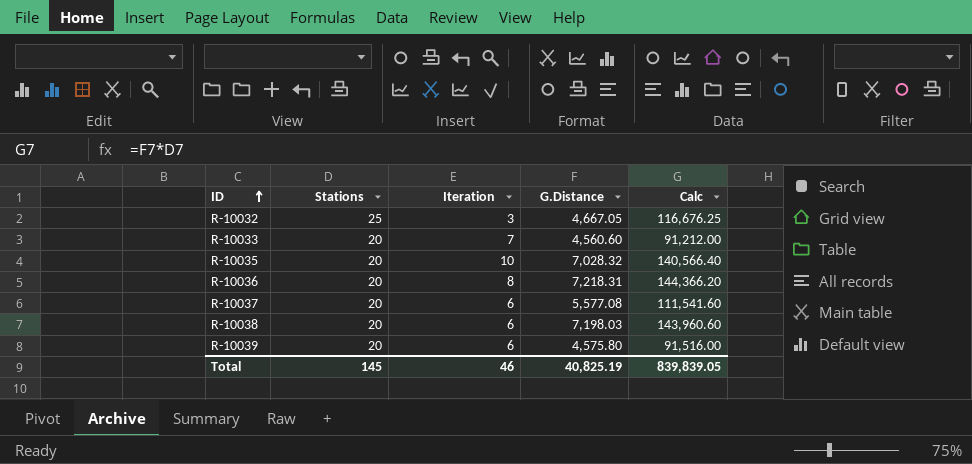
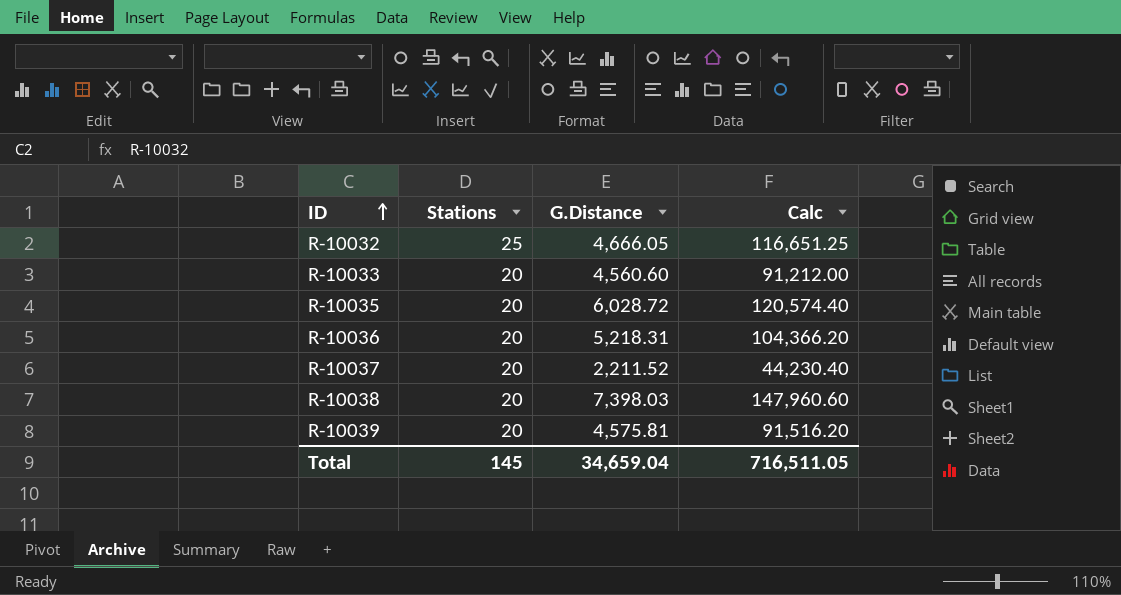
column Iteration | position: 3 -> none
R-10032 | G.Distance: 4,667.05 -> 4,666.05
R-10032 | Calc: 116,676.25 -> 116,651.25
R-10035 | G.Distance: 7,028.32 -> 6,028.72
R-10035 | Calc: 140,566.40 -> 120,574.40
R-10036 | G.Distance: 7,218.31 -> 5,218.31
R-10036 | Calc: 144,366.20 -> 104,366.20
R-10037 | G.Distance: 5,577.08 -> 2,211.52
R-10037 | Calc: 111,541.60 -> 44,230.40
R-10038 | G.Distance: 7,198.03 -> 7,398.03
R-10038 | Calc: 143,960.60 -> 147,960.60
R-10039 | G.Distance: 4,575.80 -> 4,575.81
R-10039 | Calc: 91,516.00 -> 91,516.20
Total | G.Distance: 40,825.19 -> 34,659.04
Total | Calc: 839,839.05 -> 716,511.05

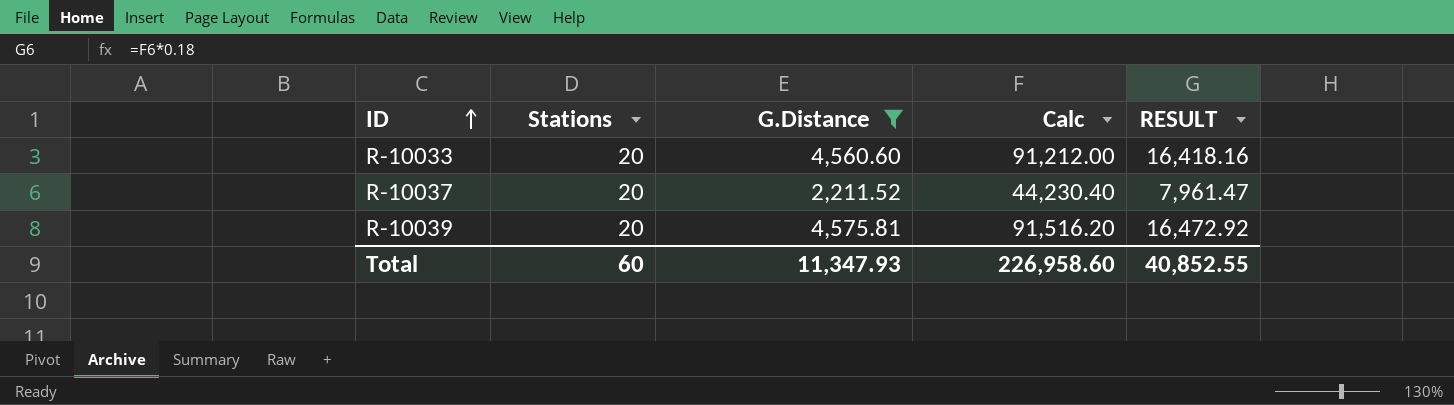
filter: none -> G.Distance <= 4,575.81
column RESULT | formula: none -> [Calc] * 0.18
Total | Stations: 145 -> 60
Total | G.Distance: 34,659.04 -> 11,347.93
Total | Calc: 716,511.05 -> 226,958.60

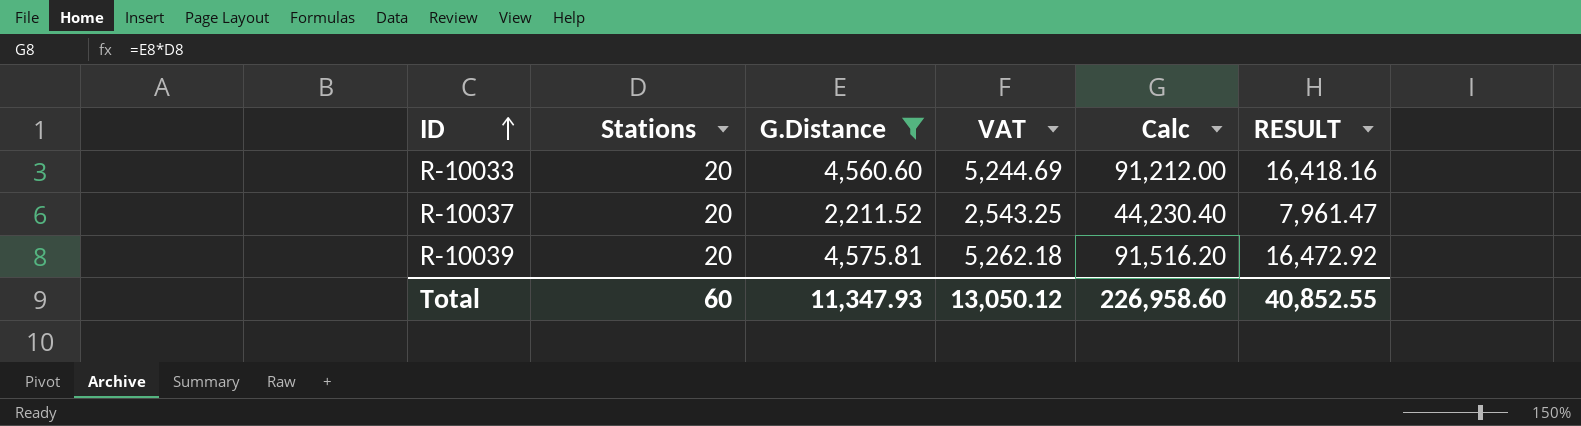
column VAT | formula: none -> [G.Distance] * 1.15

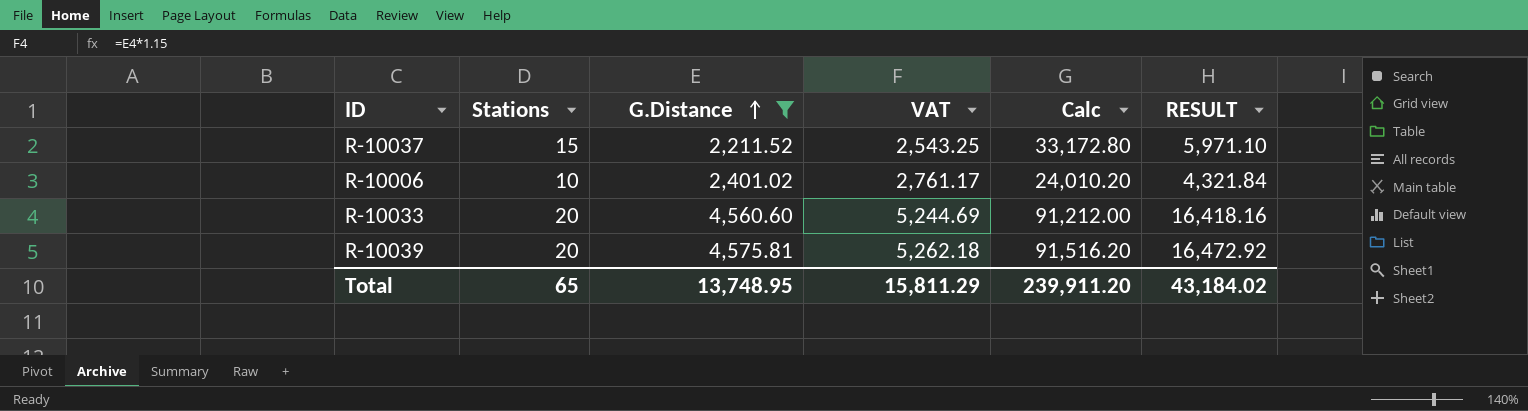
row order: ID ascending -> G.Distance ascending
R-10037 | Stations: 20 -> 15
R-10037 | Calc: 44,230.40 -> 33,172.80
R-10037 | RESULT: 7,961.47 -> 5,971.10
row R-10006: none -> 10 | 2,401.02 | 2,761.17 | 24,010.20 | 4,321.84
Total | Stations: 60 -> 65
Total | G.Distance: 11,347.93 -> 13,748.95
Total | VAT: 13,050.12 -> 15,811.29
Total | Calc: 226,958.60 -> 239,911.20
Total | RESULT: 40,852.55 -> 43,184.02

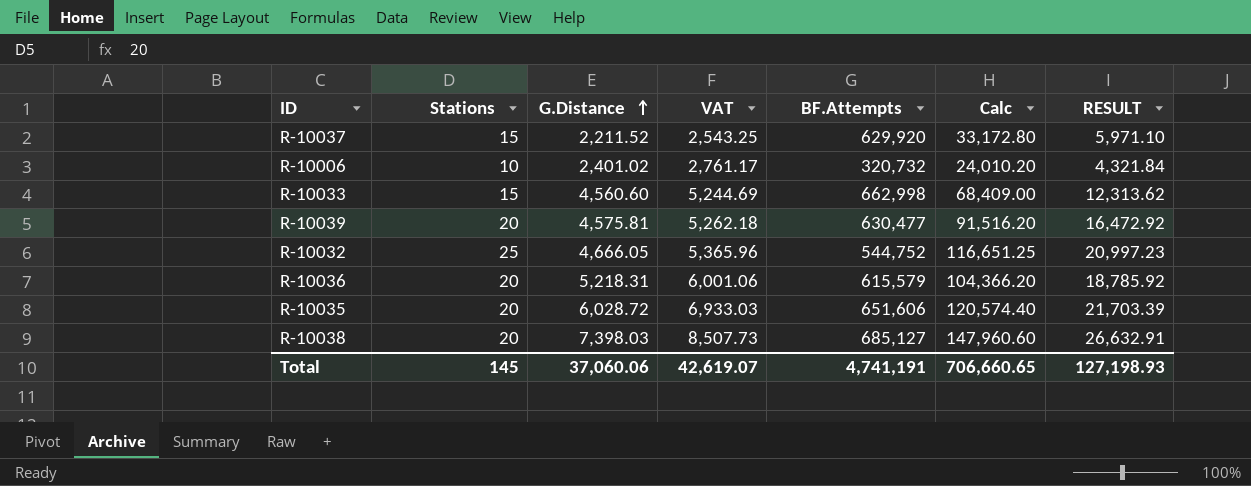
filter: G.Distance <= 4,575.81 -> none
column BF.Attempts | position: none -> 5
R-10033 | Stations: 20 -> 15
R-10033 | Calc: 91,212.00 -> 68,409.00
R-10033 | RESULT: 16,418.16 -> 12,313.62
Total | Stations: 65 -> 145
Total | G.Distance: 13,748.95 -> 37,060.06
Total | VAT: 15,811.29 -> 42,619.07
Total | Calc: 239,911.20 -> 706,660.65
Total | RESULT: 43,184.02 -> 127,198.93

